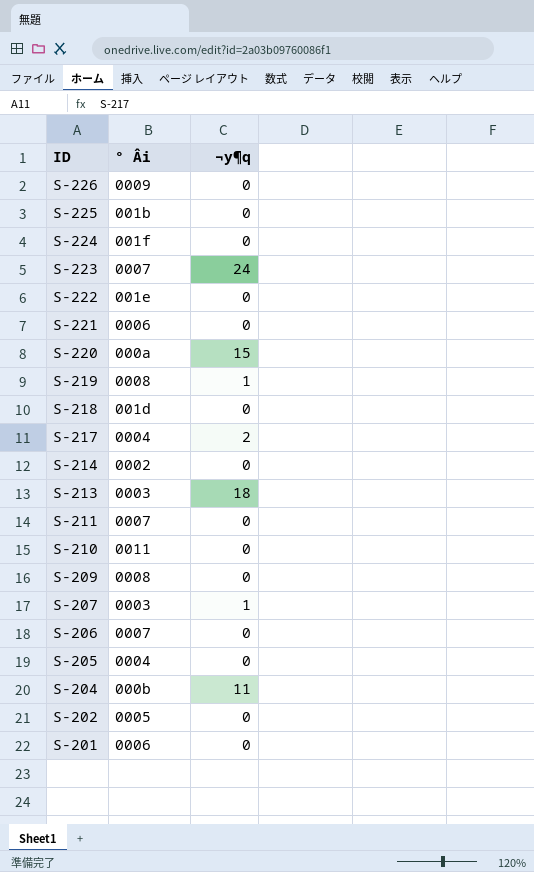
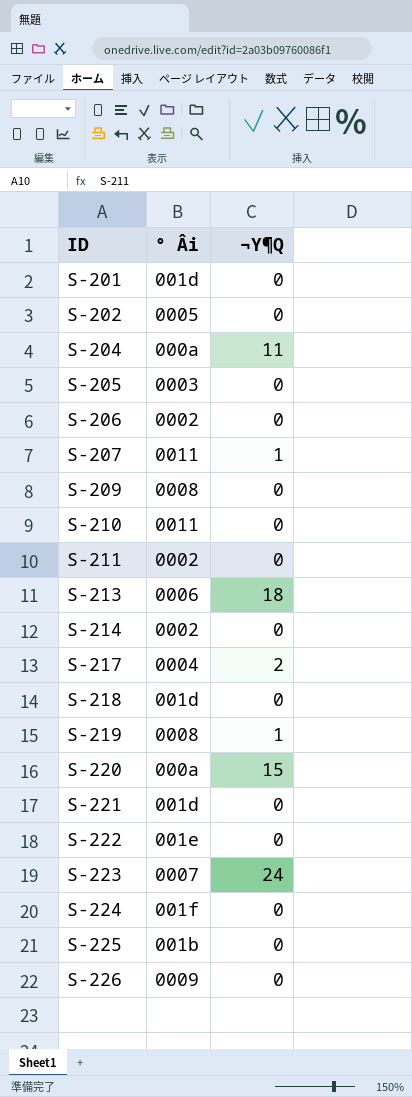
row order: ID descending -> ID ascending
column name: ¬y¶q -> ¬Y¶Q
S-201 | ° Âi: 0006 -> 001d
S-204 | ° Âi: 000b -> 000a
S-205 | ° Âi: 0004 -> 0003
S-206 | ° Âi: 0007 -> 0002
S-207 | ° Âi: 0003 -> 0011
S-211 | ° Âi: 0007 -> 0002
S-213 | ° Âi: 0003 -> 0006
S-221 | ° Âi: 0006 -> 001d

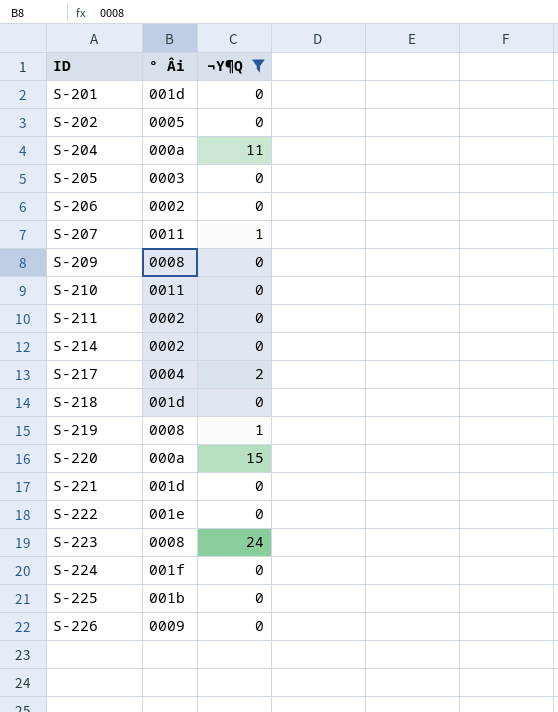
filter: none -> ¬Y¶Q != 18
S-223 | ° Âi: 0007 -> 0008

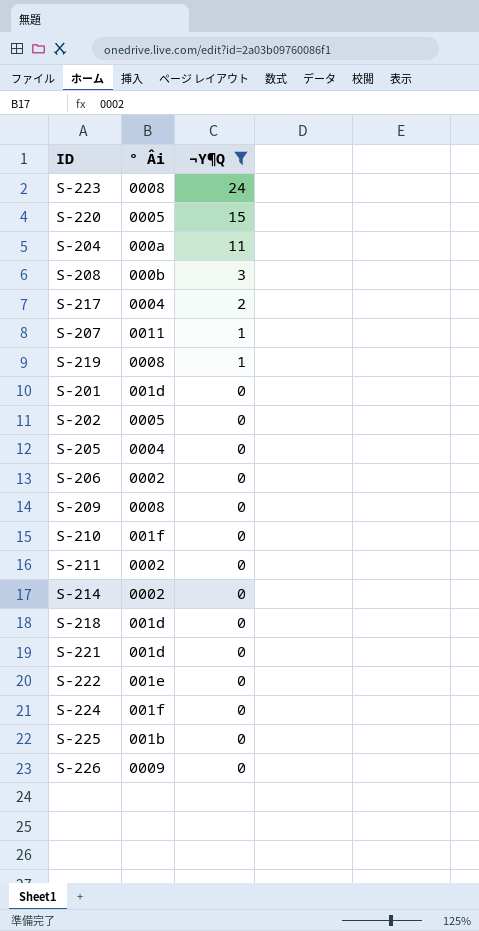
row order: ID ascending -> ¬Y¶Q descending
S-220 | ° Âi: 000a -> 0005
row S-208: none -> 000b | 3
S-205 | ° Âi: 0003 -> 0004
S-210 | ° Âi: 0011 -> 001f

